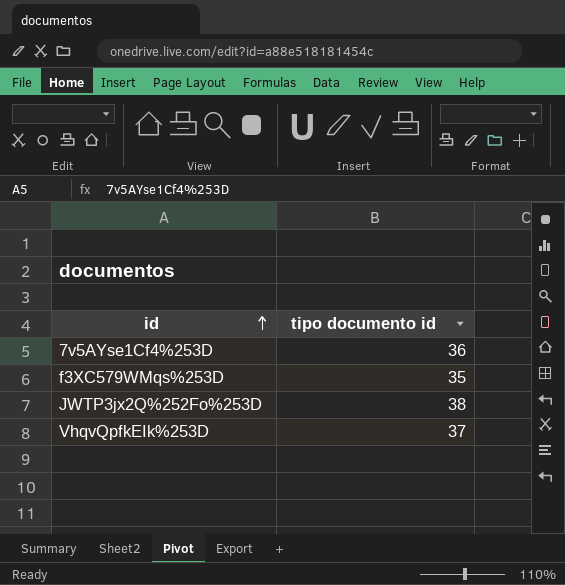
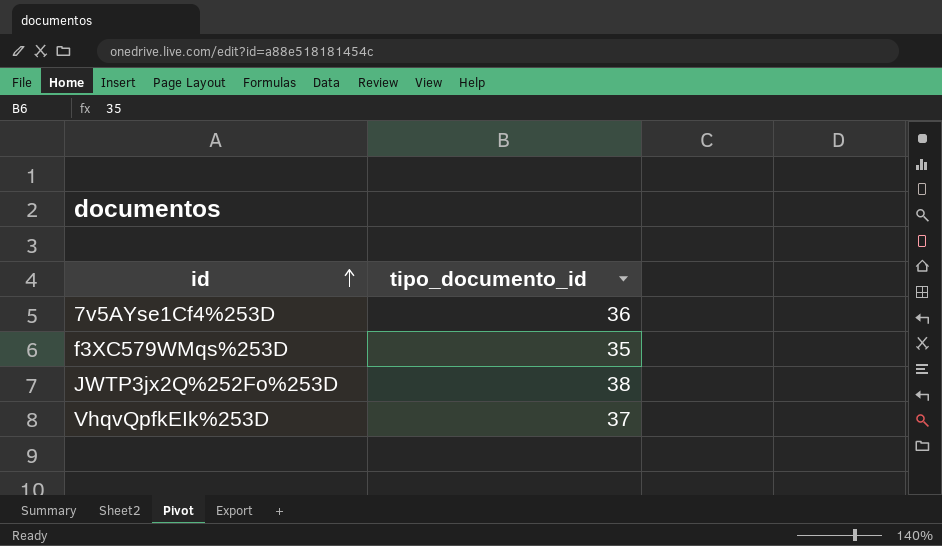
column name: tipo documento id -> tipo_documento_id

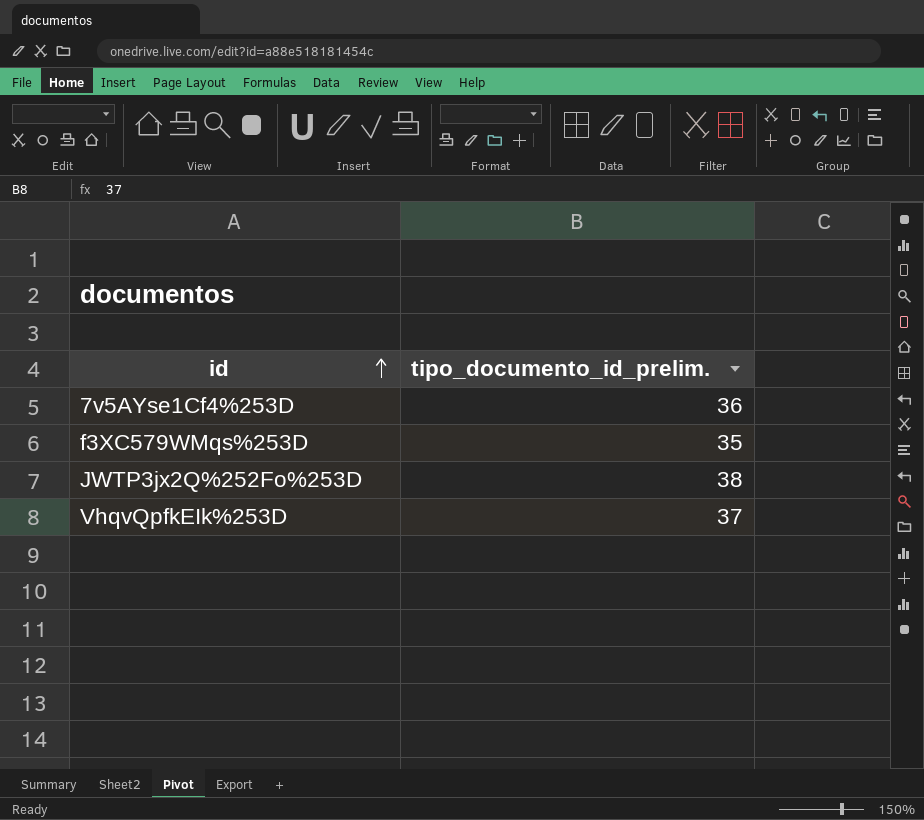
column name: tipo_documento_id -> tipo_documento_id_prelim.

